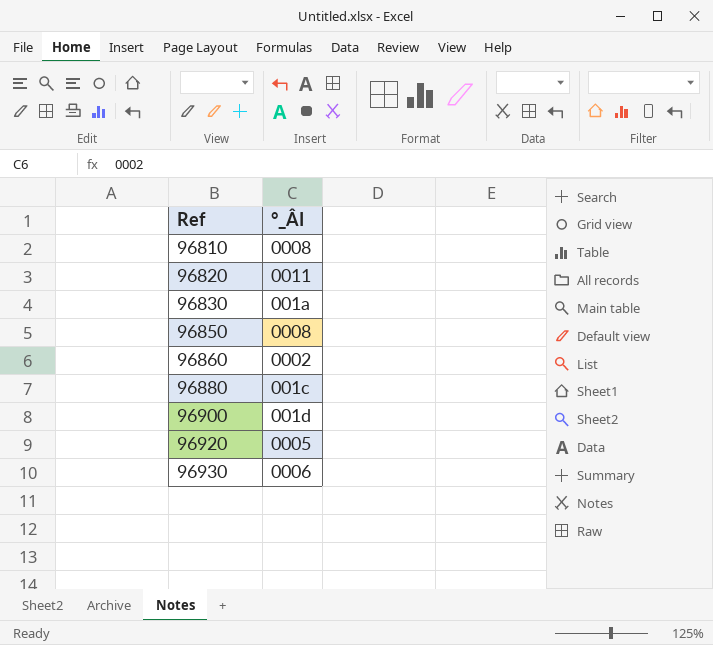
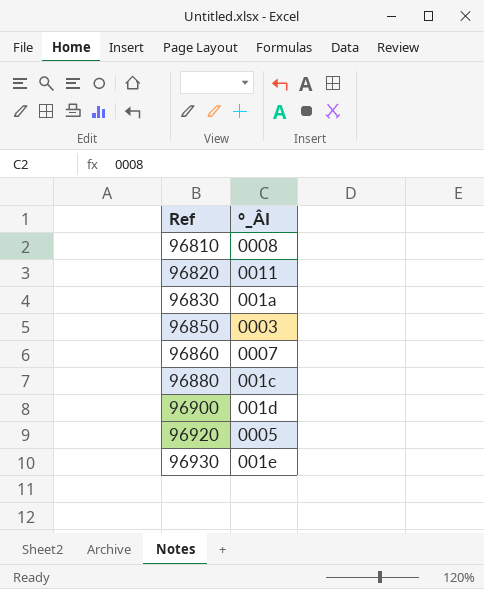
96850 | °_ÂI: 0008 -> 0003
96860 | °_ÂI: 0002 -> 0007
96930 | °_ÂI: 0006 -> 001e

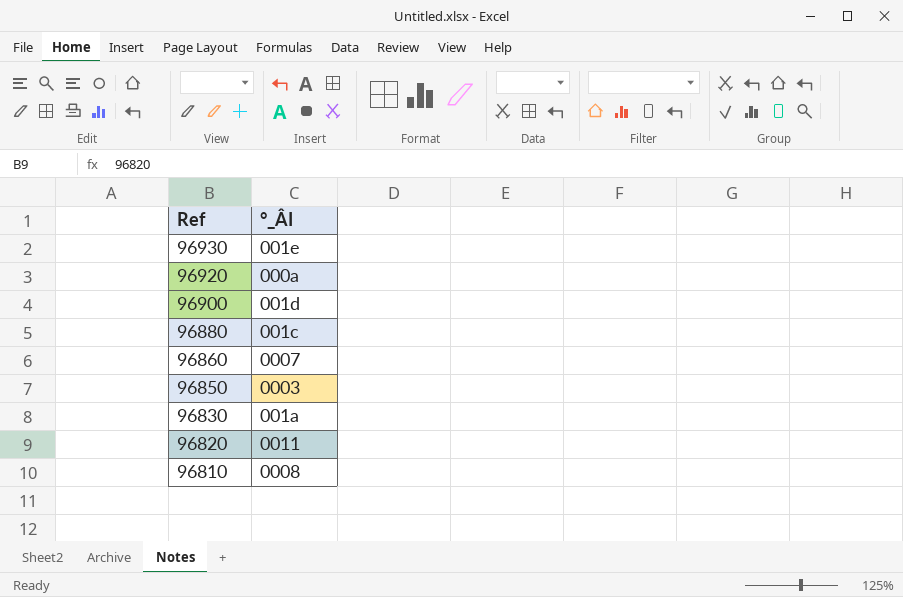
row order: Ref ascending -> Ref descending
96920 | °_ÂI: 0005 -> 000a

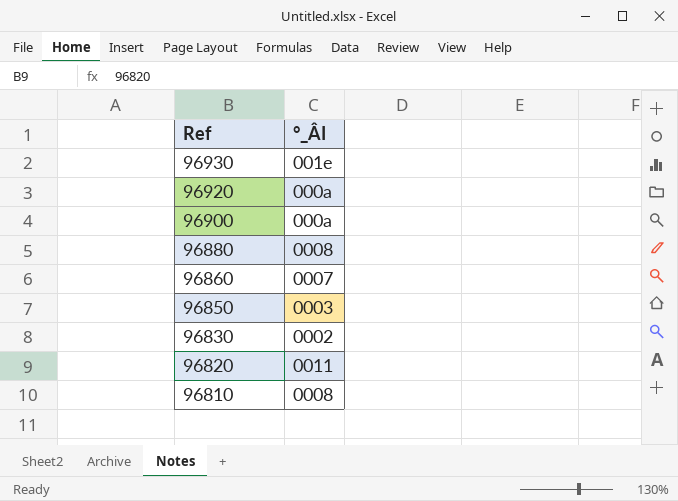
96900 | °_ÂI: 001d -> 000a
96880 | °_ÂI: 001c -> 0008
96830 | °_ÂI: 001a -> 0002

